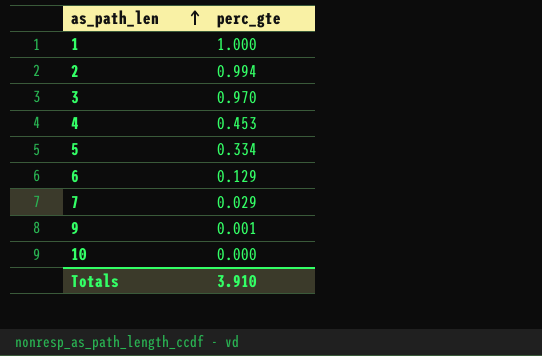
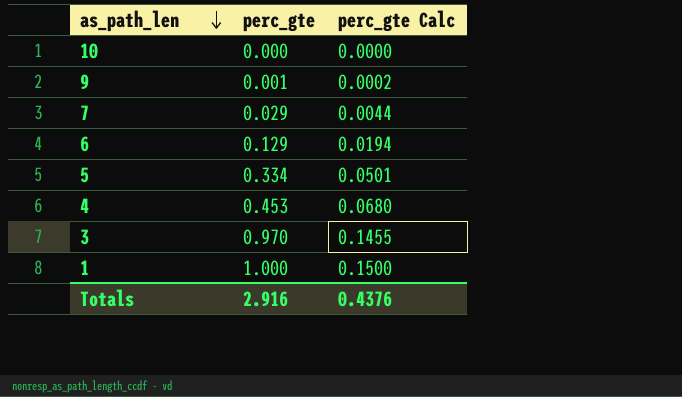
row order: as_path_len ascending -> as_path_len descending
column perc_gte Calc | formula: none -> [perc_gte] * 0.15
row 2: 0.994 -> none
Totals | perc_gte: 3.910 -> 2.916

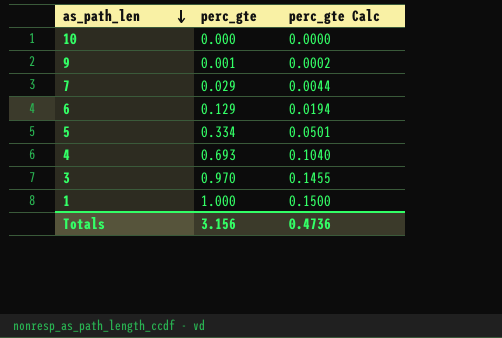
4 | perc_gte: 0.453 -> 0.693
4 | perc_gte Calc: 0.0680 -> 0.1040
Totals | perc_gte: 2.916 -> 3.156
Totals | perc_gte Calc: 0.4376 -> 0.4736

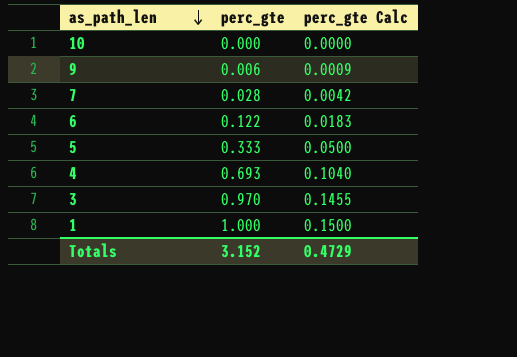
9 | perc_gte: 0.001 -> 0.006
9 | perc_gte Calc: 0.0002 -> 0.0009
7 | perc_gte: 0.029 -> 0.028
7 | perc_gte Calc: 0.0044 -> 0.0042
6 | perc_gte: 0.129 -> 0.122
6 | perc_gte Calc: 0.0194 -> 0.0183
5 | perc_gte: 0.334 -> 0.333
5 | perc_gte Calc: 0.0501 -> 0.0500
Totals | perc_gte: 3.156 -> 3.152
Totals | perc_gte Calc: 0.4736 -> 0.4729

